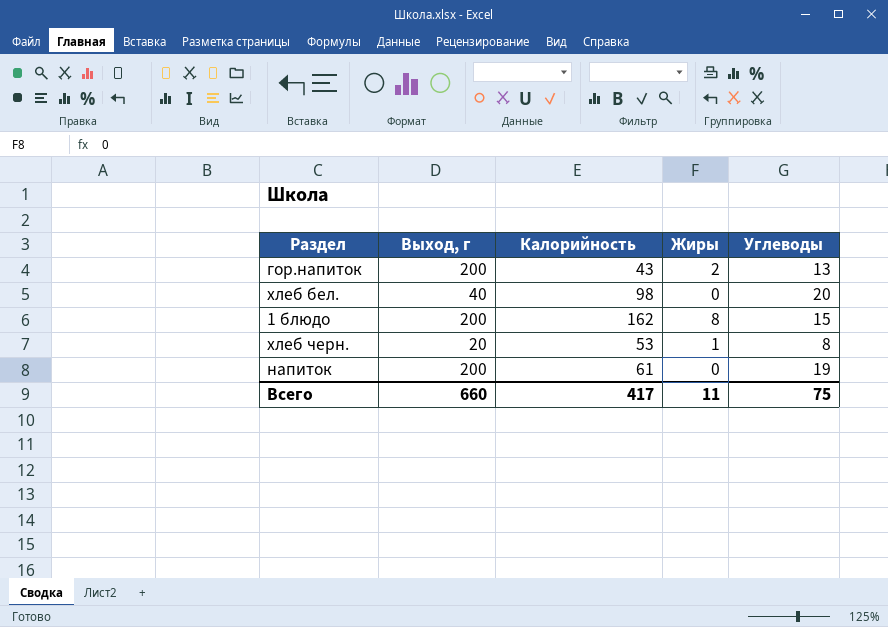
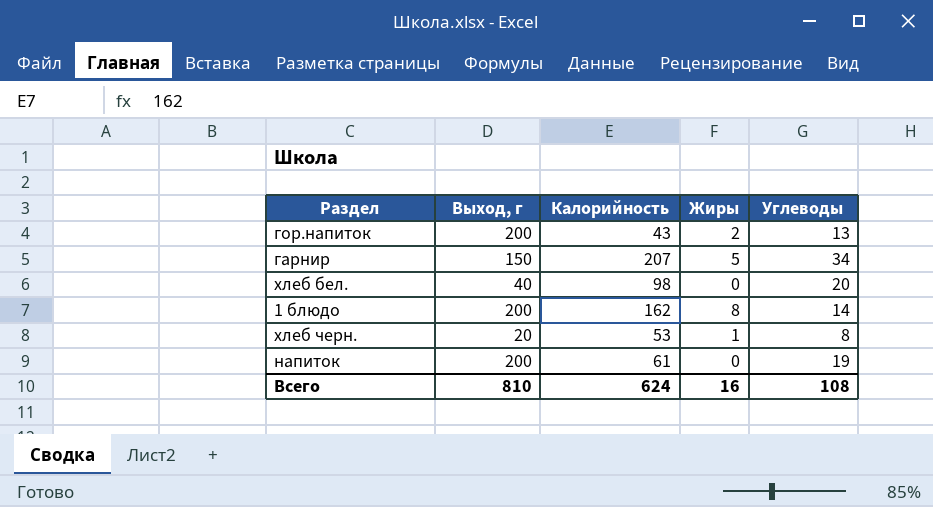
row гарнир: none -> 150 | 207 | 5 | 34
1 блюдо | Углеводы: 15 -> 14
Всего | Выход, г: 660 -> 810
Всего | Калорийность: 417 -> 624
Всего | Жиры: 11 -> 16
Всего | Углеводы: 75 -> 108

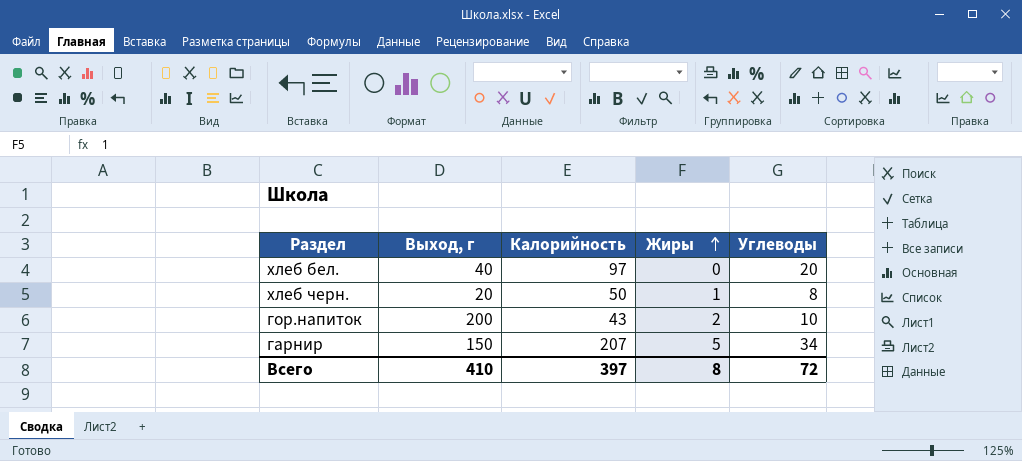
row order: none -> Жиры ascending
row 1 блюдо: 200 | 162 | 8 | 14 -> none
row напиток: 200 | 61 | 0 | 19 -> none
хлеб бел. | Калорийность: 98 -> 97
хлеб черн. | Калорийность: 53 -> 50
гор.напиток | Углеводы: 13 -> 10
Всего | Выход, г: 810 -> 410
Всего | Калорийность: 624 -> 397
Всего | Жиры: 16 -> 8
Всего | Углеводы: 108 -> 72

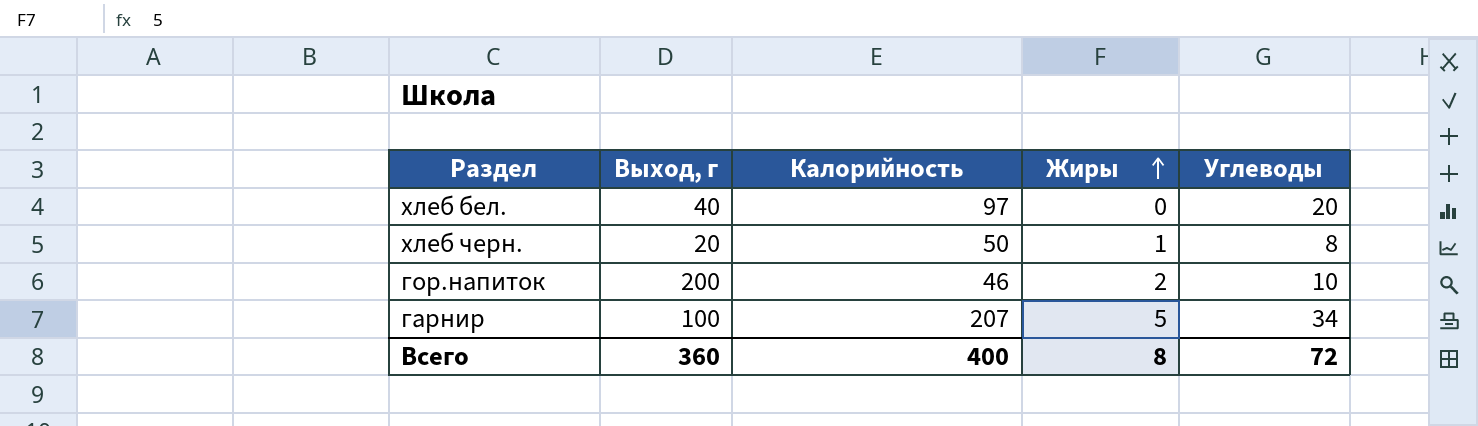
гор.напиток | Калорийность: 43 -> 46
гарнир | Выход, г: 150 -> 100
Всего | Выход, г: 410 -> 360
Всего | Калорийность: 397 -> 400

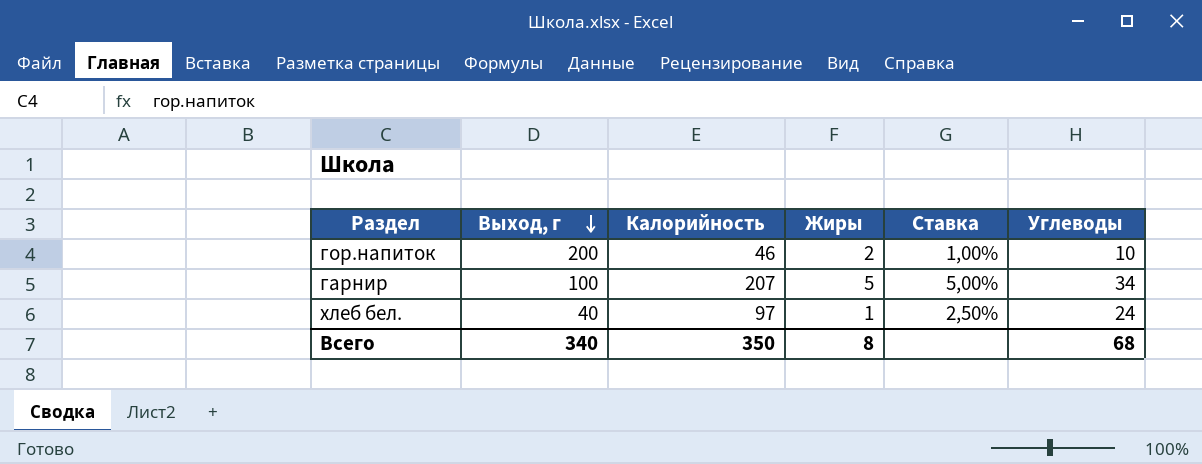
row order: Жиры ascending -> Выход, г descending
column Ставка | formula: none -> [Жиры] / [Выход, г]
row хлеб черн.: 20 | 50 | 1 | 8 -> none
хлеб бел. | Жиры: 0 -> 1
хлеб бел. | Углеводы: 20 -> 24
Всего | Выход, г: 360 -> 340
Всего | Калорийность: 400 -> 350
Всего | Углеводы: 72 -> 68

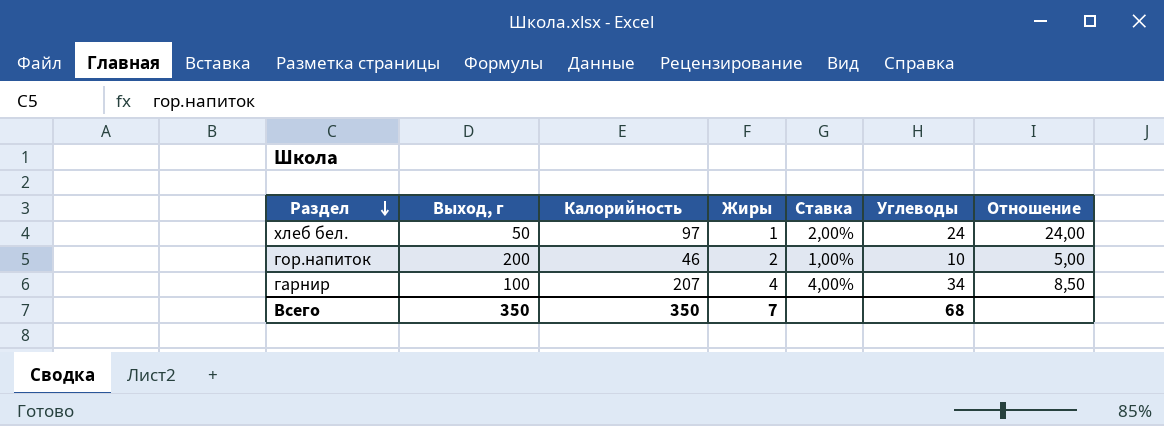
row order: Выход, г descending -> Раздел descending
column Отношение | formula: none -> [Углеводы] / [Жиры]
хлеб бел. | Выход, г: 40 -> 50
хлеб бел. | Ставка: 2,50% -> 2,00%
гарнир | Жиры: 5 -> 4
гарнир | Ставка: 5,00% -> 4,00%
Всего | Выход, г: 340 -> 350
Всего | Жиры: 8 -> 7

